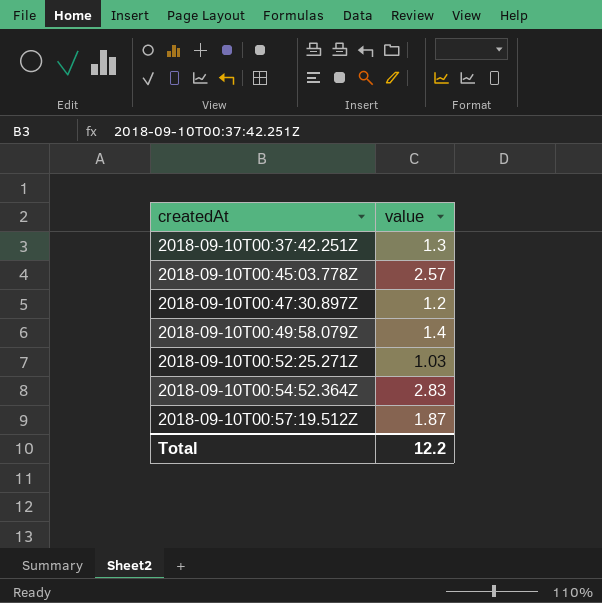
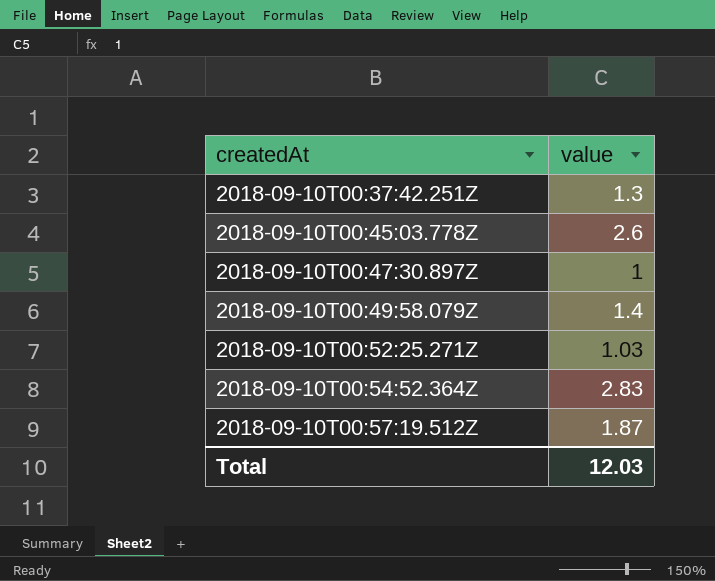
2018-09-10T00:45:03.778Z | value: 2.57 -> 2.6
2018-09-10T00:47:30.897Z | value: 1.2 -> 1
Total | value: 12.2 -> 12.03

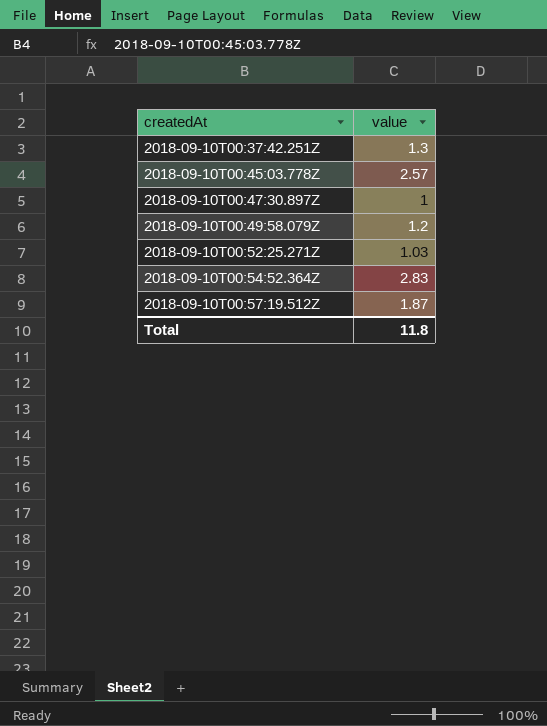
2018-09-10T00:45:03.778Z | value: 2.6 -> 2.57
2018-09-10T00:49:58.079Z | value: 1.4 -> 1.2
Total | value: 12.03 -> 11.8

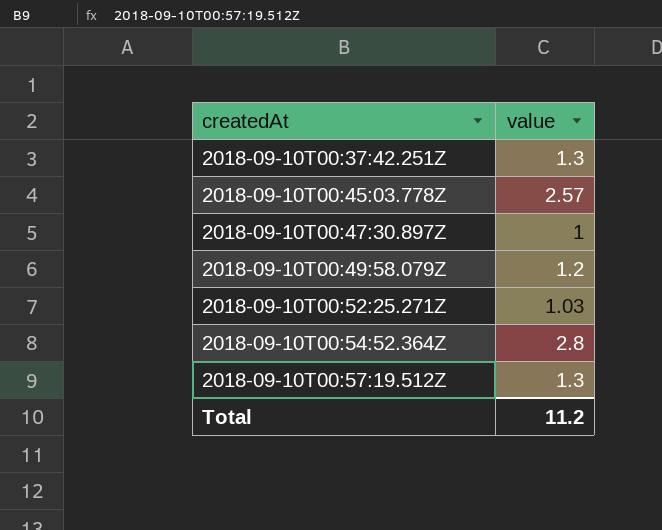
2018-09-10T00:54:52.364Z | value: 2.83 -> 2.8
2018-09-10T00:57:19.512Z | value: 1.87 -> 1.3
Total | value: 11.8 -> 11.2

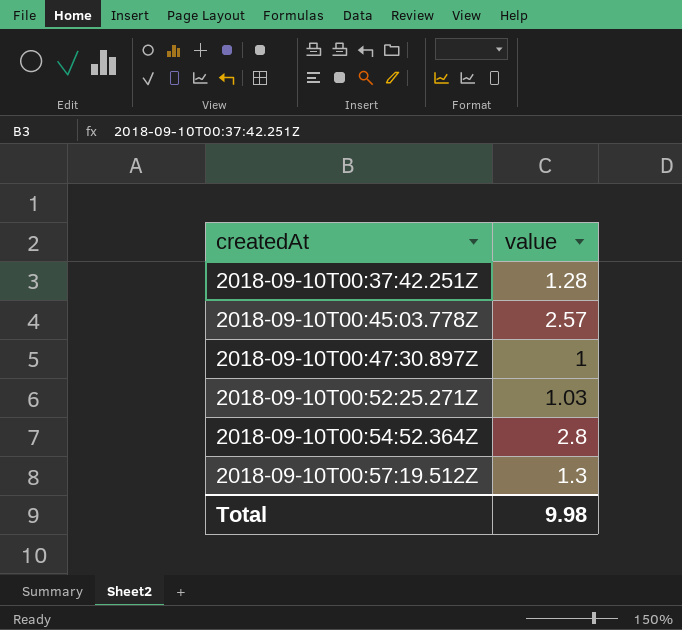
row 2018-09-10T00:49:58.079Z: 1.2 -> none
2018-09-10T00:37:42.251Z | value: 1.3 -> 1.28
Total | value: 11.2 -> 9.98

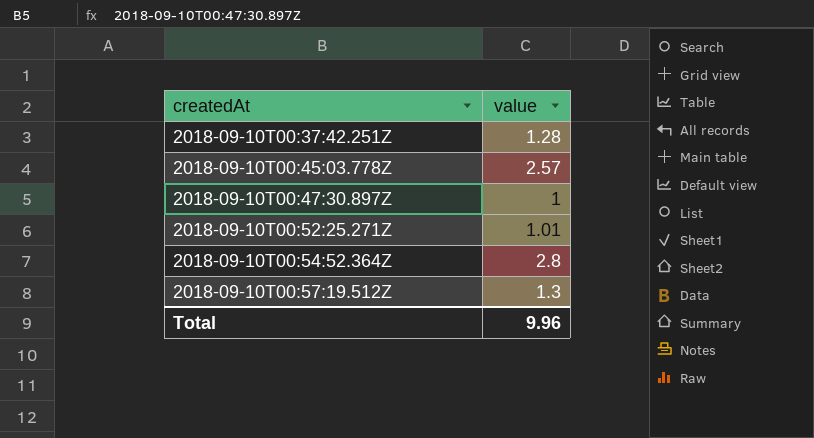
2018-09-10T00:52:25.271Z | value: 1.03 -> 1.01
Total | value: 9.98 -> 9.96

